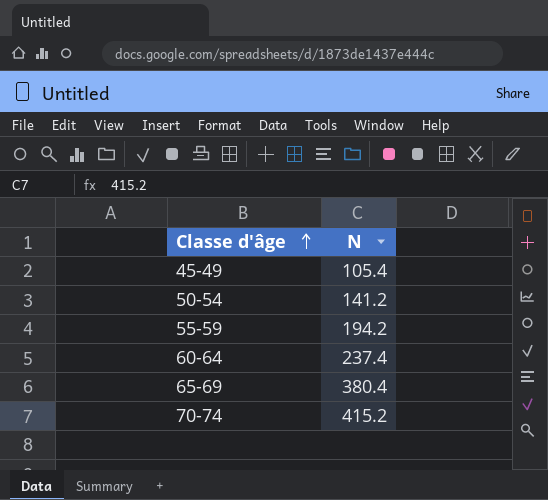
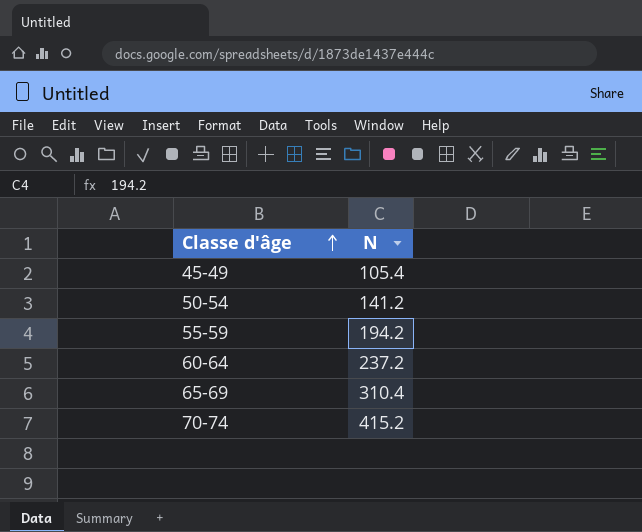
60-64 | N: 237.4 -> 237.2
65-69 | N: 380.4 -> 310.4

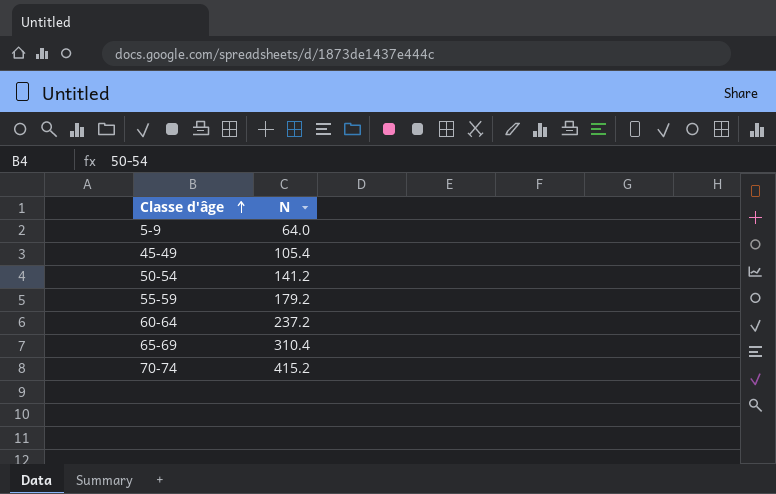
row 5-9: none -> 64.0
55-59 | N: 194.2 -> 179.2

